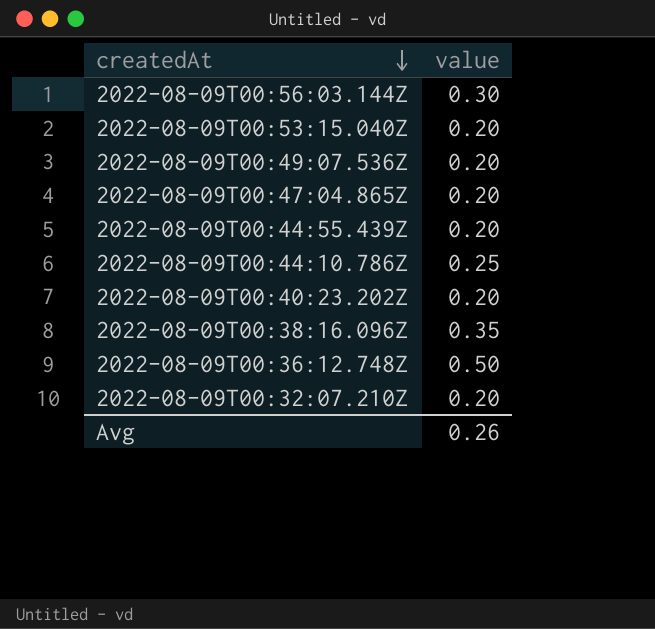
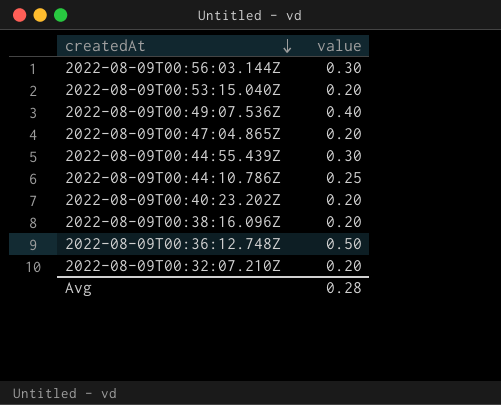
2022-08-09T00:49:07.536Z | value: 0.20 -> 0.40
2022-08-09T00:44:55.439Z | value: 0.20 -> 0.30
2022-08-09T00:38:16.096Z | value: 0.35 -> 0.20
Avg | value: 0.26 -> 0.28

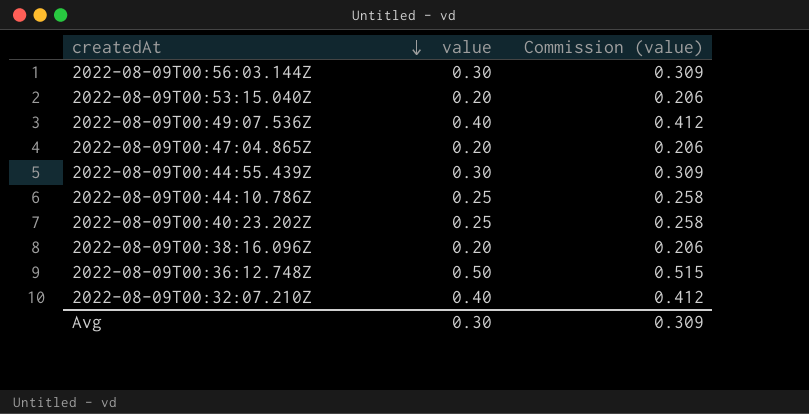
column Commission (value) | formula: none -> [value] * 1.03
2022-08-09T00:40:23.202Z | value: 0.20 -> 0.25
2022-08-09T00:32:07.210Z | value: 0.20 -> 0.40
Avg | value: 0.28 -> 0.30

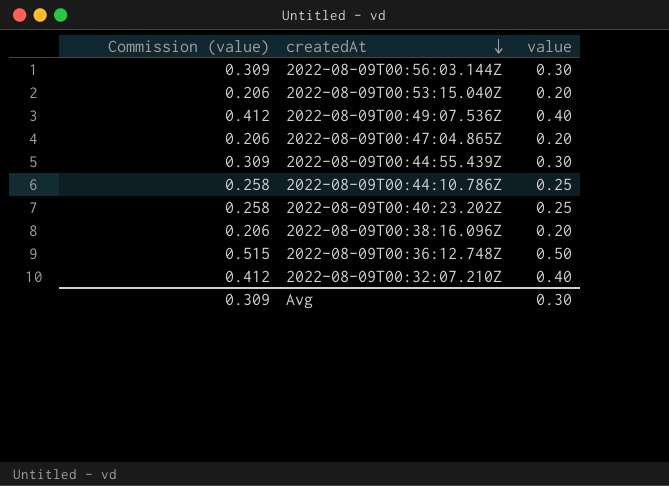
column Commission (value) | position: 3 -> 1

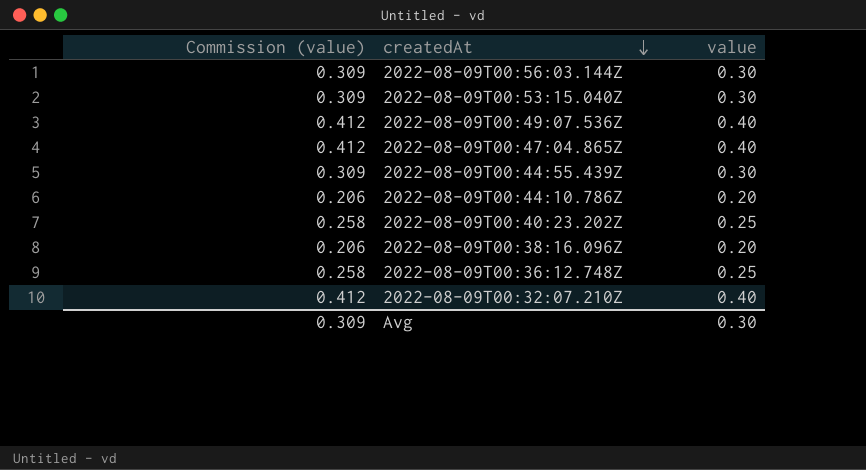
2022-08-09T00:53:15.040Z | Commission (value): 0.206 -> 0.309
2022-08-09T00:53:15.040Z | value: 0.20 -> 0.30
2022-08-09T00:47:04.865Z | Commission (value): 0.206 -> 0.412
2022-08-09T00:47:04.865Z | value: 0.20 -> 0.40
2022-08-09T00:44:10.786Z | Commission (value): 0.258 -> 0.206
2022-08-09T00:44:10.786Z | value: 0.25 -> 0.20
2022-08-09T00:36:12.748Z | Commission (value): 0.515 -> 0.258
2022-08-09T00:36:12.748Z | value: 0.50 -> 0.25

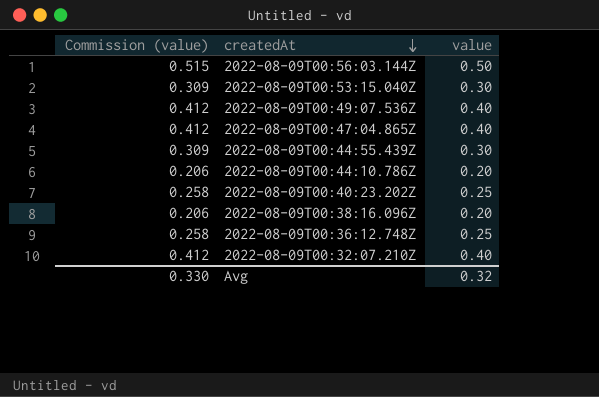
2022-08-09T00:56:03.144Z | Commission (value): 0.309 -> 0.515
2022-08-09T00:56:03.144Z | value: 0.30 -> 0.50
Avg | Commission (value): 0.309 -> 0.330
Avg | value: 0.30 -> 0.32

